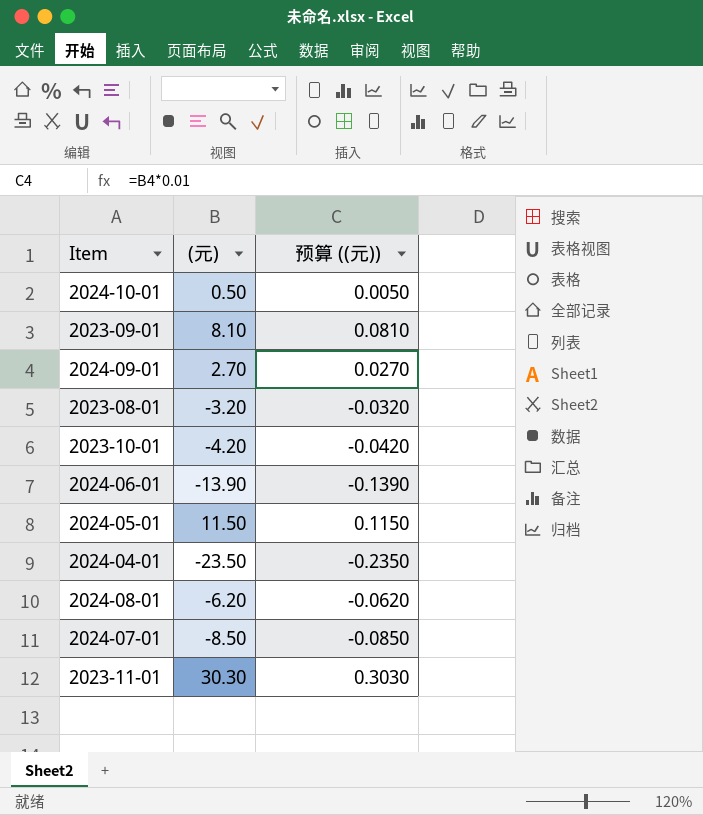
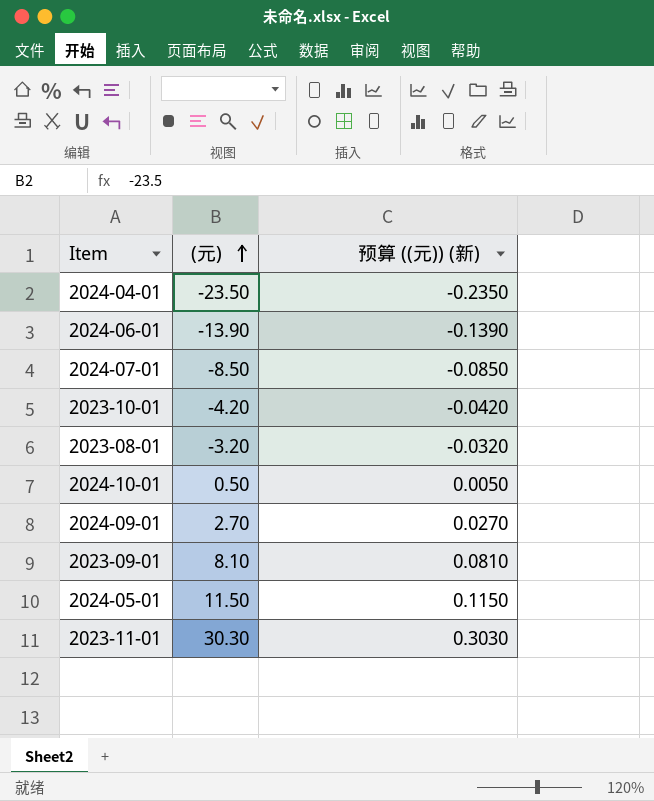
row order: none -> (元) ascending
column name: 预算 ((元)) -> 预算 ((元)) (新)
row 2024-08-01: -6.20 | -0.0620 -> none

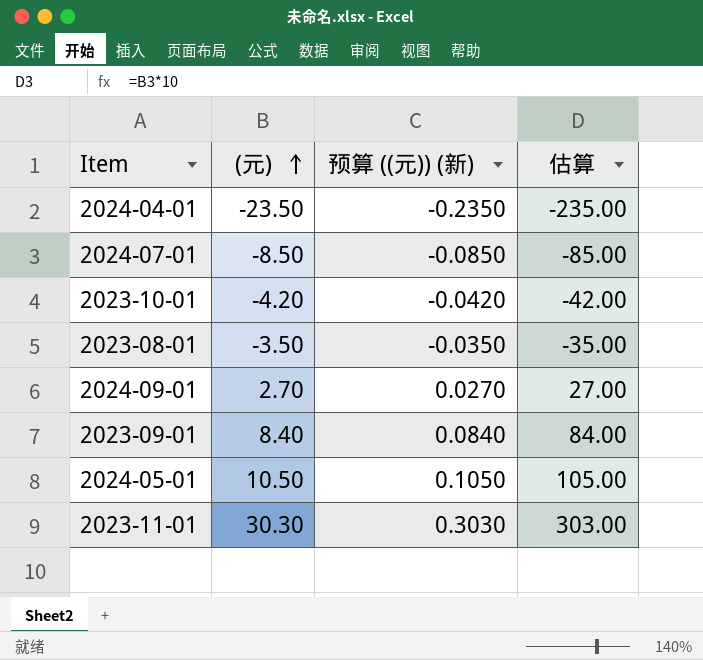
column 估算 | formula: none -> [(元)] * 10
row 2024-06-01: -13.90 | -0.1390 -> none
row 2024-10-01: 0.50 | 0.0050 -> none
2023-08-01 | (元): -3.20 -> -3.50
2023-08-01 | 预算 ((元)) (新): -0.0320 -> -0.0350
2023-09-01 | (元): 8.10 -> 8.40
2023-09-01 | 预算 ((元)) (新): 0.0810 -> 0.0840
2024-05-01 | (元): 11.50 -> 10.50
2024-05-01 | 预算 ((元)) (新): 0.1150 -> 0.1050

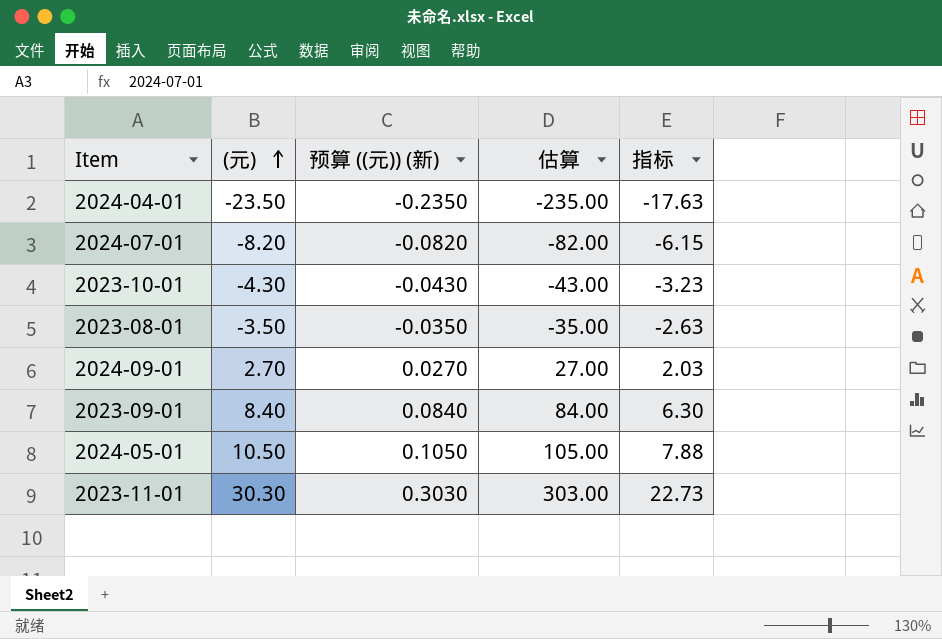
column 指标 | formula: none -> [(元)] * 0.75
2024-07-01 | (元): -8.50 -> -8.20
2024-07-01 | 预算 ((元)) (新): -0.0850 -> -0.0820
2024-07-01 | 估算: -85.00 -> -82.00
2023-10-01 | (元): -4.20 -> -4.30
2023-10-01 | 预算 ((元)) (新): -0.0420 -> -0.0430
2023-10-01 | 估算: -42.00 -> -43.00

